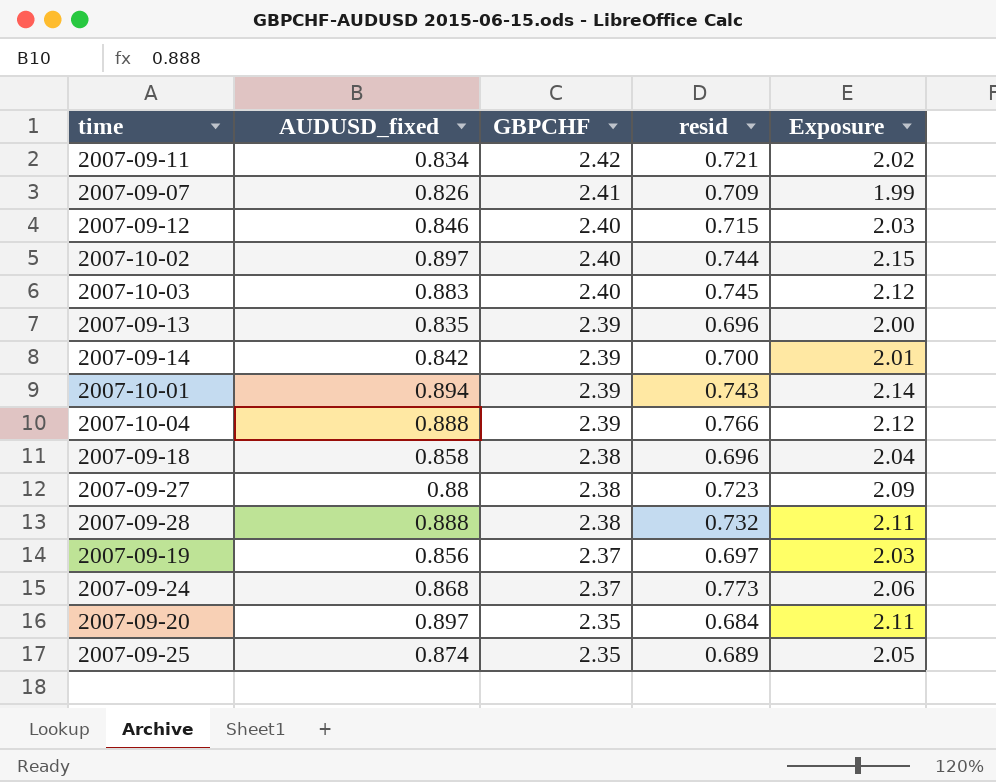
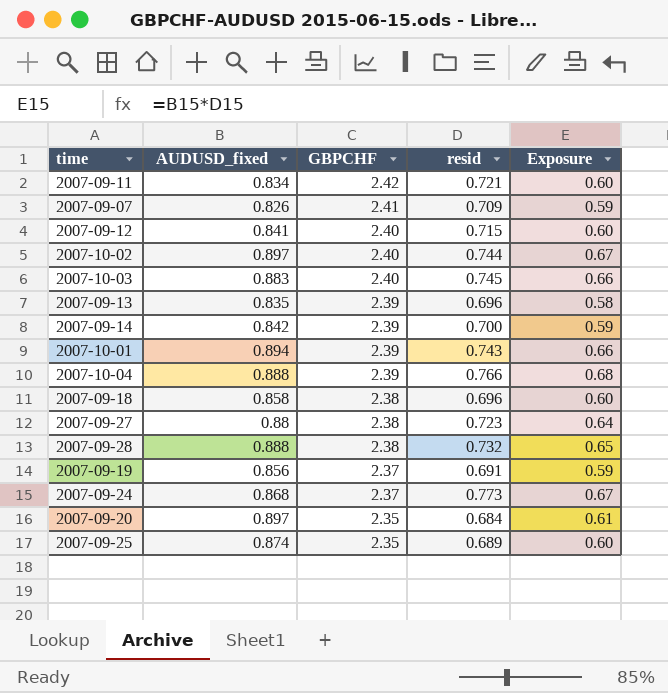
column Exposure | formula: [AUDUSD_fixed] * [GBPCHF] -> [AUDUSD_fixed] * [resid]
2007-09-12 | AUDUSD_fixed: 0.846 -> 0.841
2007-09-19 | resid: 0.697 -> 0.691

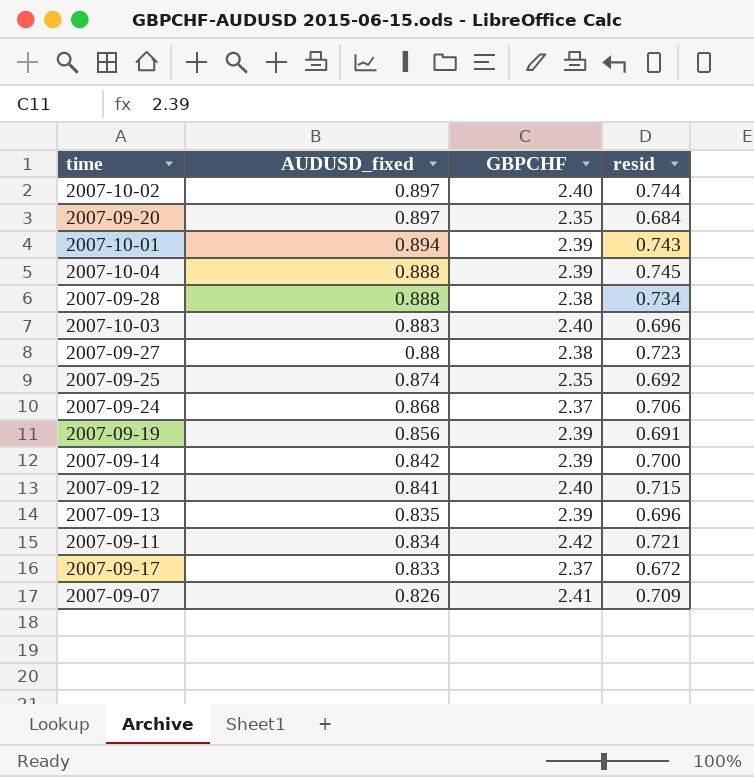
row order: GBPCHF descending -> AUDUSD_fixed descending
column Exposure | formula: [AUDUSD_fixed] * [resid] -> none
row 2007-09-18: 0.858 | 2.38 | 0.696 | 0.60 -> none
2007-10-04 | resid: 0.766 -> 0.745
2007-09-28 | resid: 0.732 -> 0.734
2007-10-03 | resid: 0.745 -> 0.696
2007-09-25 | resid: 0.689 -> 0.692
2007-09-24 | resid: 0.773 -> 0.706
2007-09-19 | GBPCHF: 2.37 -> 2.39
row 2007-09-17: none -> 0.833 | 2.37 | 0.672

